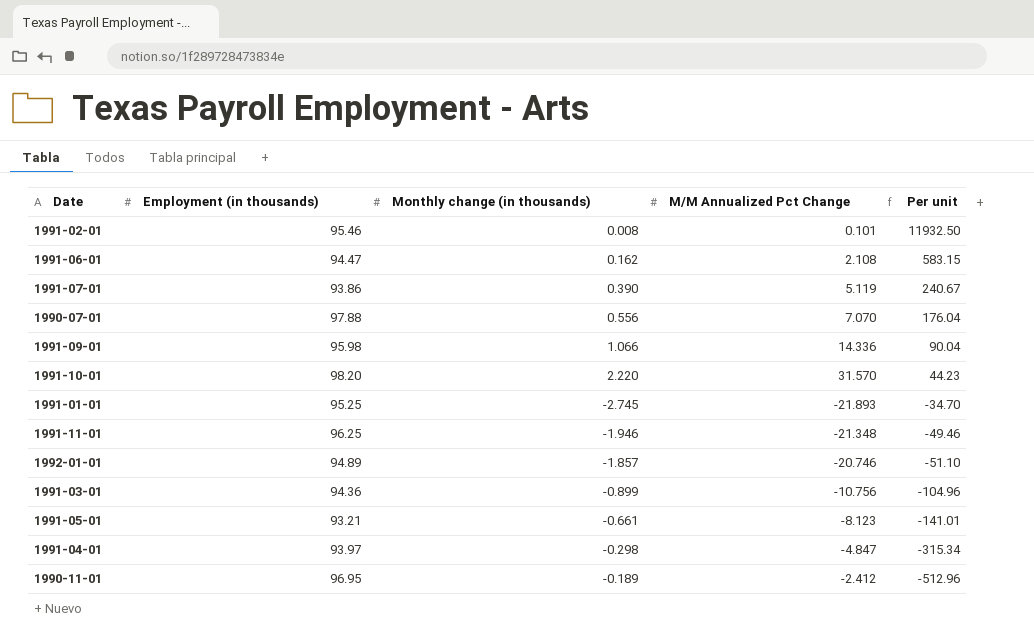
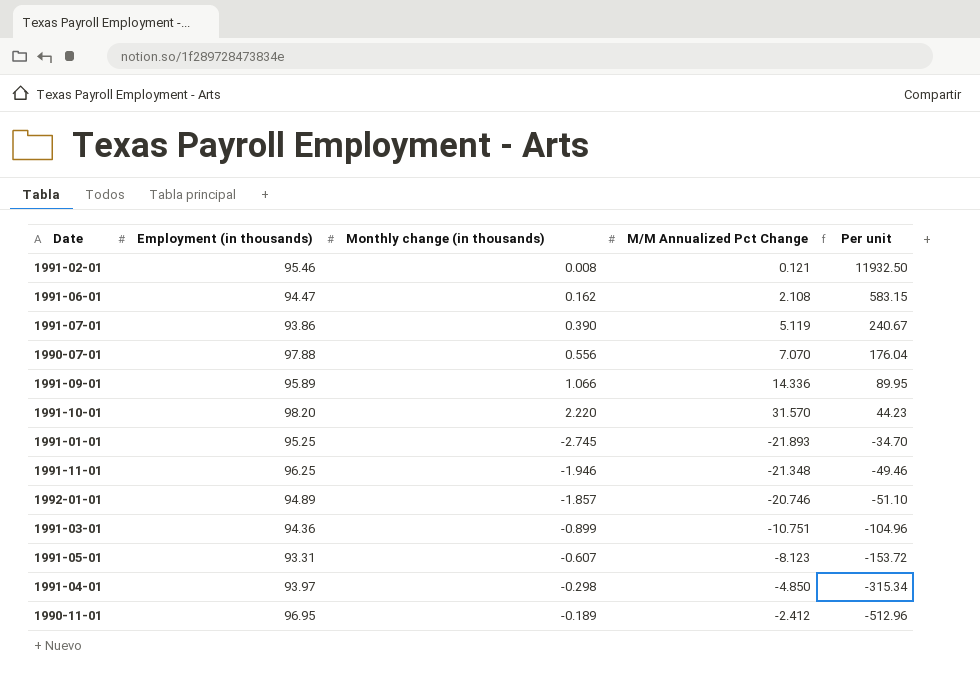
1991-02-01 | M/M Annualized Pct Change: 0.101 -> 0.121
1991-09-01 | Employment (in thousands): 95.98 -> 95.89
1991-09-01 | Per unit: 90.04 -> 89.95
1991-03-01 | M/M Annualized Pct Change: -10.756 -> -10.751
1991-05-01 | Employment (in thousands): 93.21 -> 93.31
1991-05-01 | Monthly change (in thousands): -0.661 -> -0.607
1991-05-01 | Per unit: -141.01 -> -153.72
1991-04-01 | M/M Annualized Pct Change: -4.847 -> -4.850

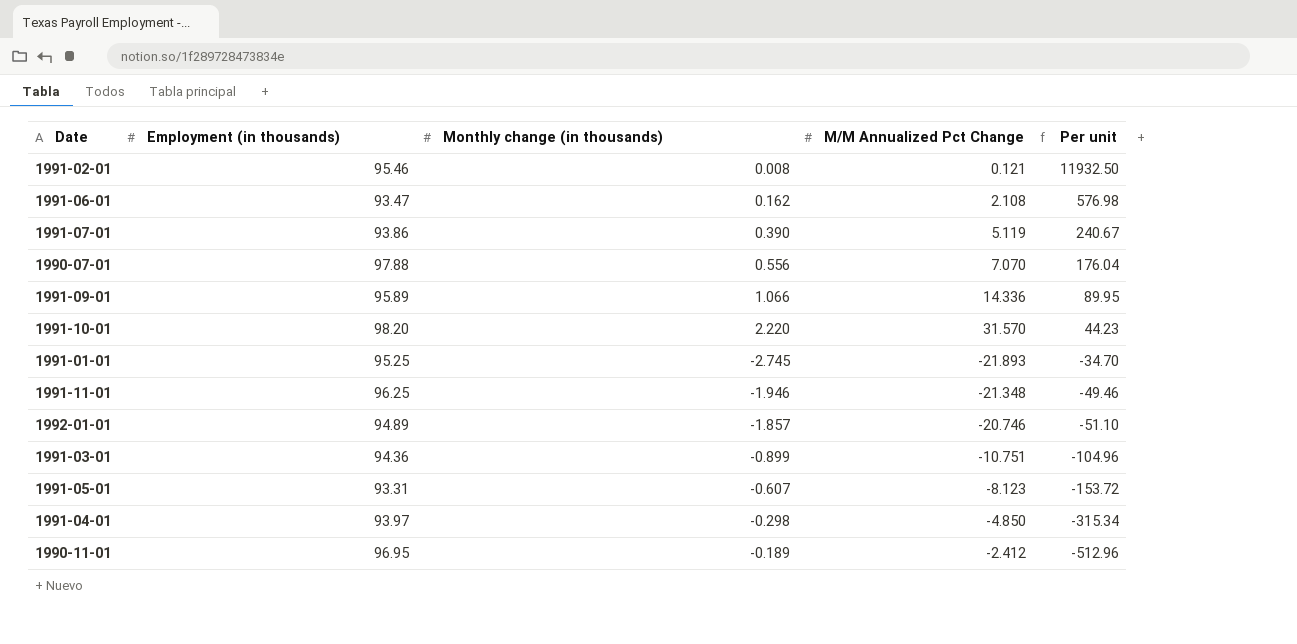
1991-06-01 | Employment (in thousands): 94.47 -> 93.47
1991-06-01 | Per unit: 583.15 -> 576.98

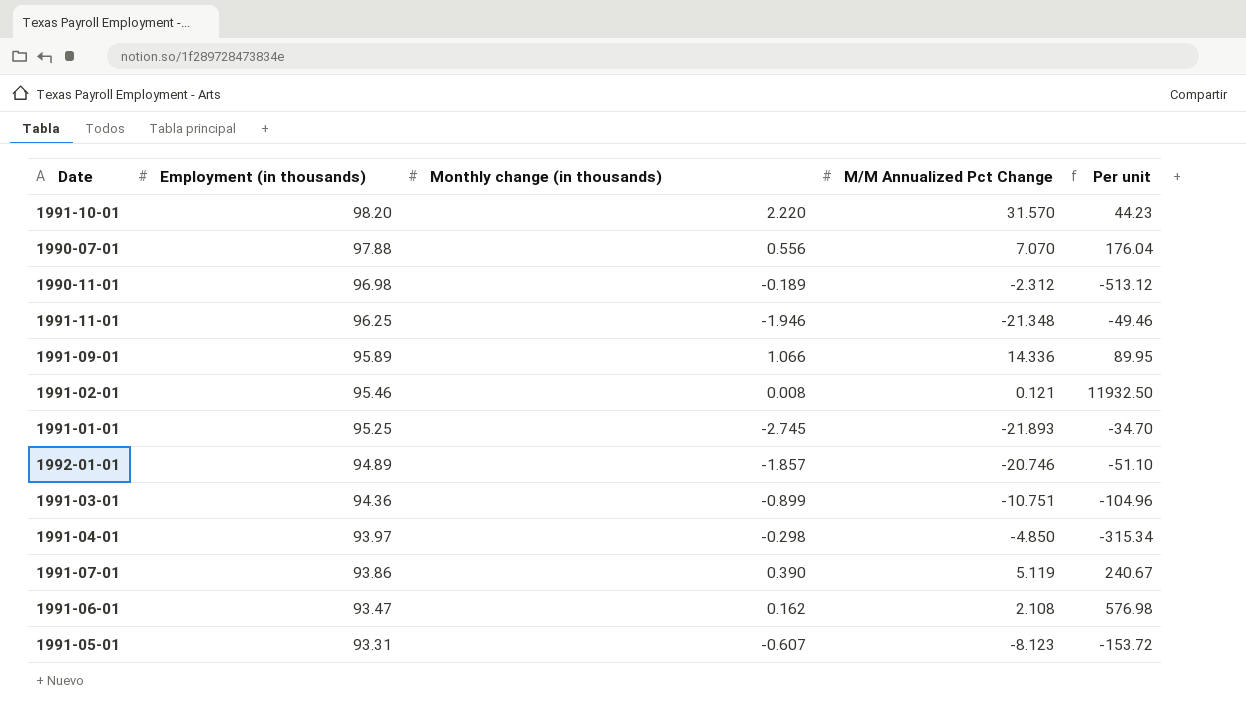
row order: Per unit descending -> Employment (in thousands) descending
1990-11-01 | Employment (in thousands): 96.95 -> 96.98
1990-11-01 | M/M Annualized Pct Change: -2.412 -> -2.312
1990-11-01 | Per unit: -512.96 -> -513.12

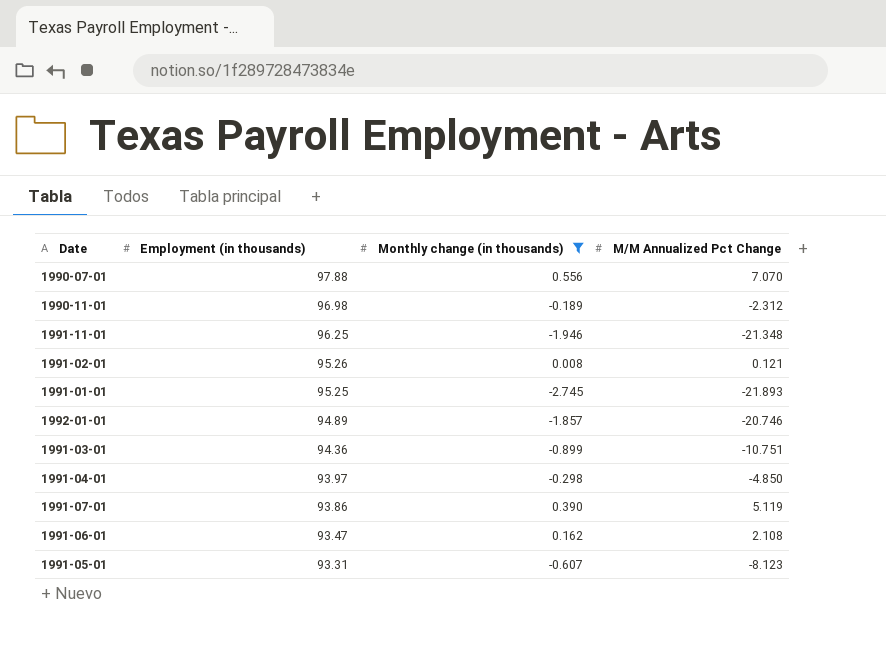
filter: none -> Monthly change (in thousands) <= 0.556
column Per unit | formula: [Employment (in thousands)] / [Monthly change (in thousands)] -> none
1991-02-01 | Employment (in thousands): 95.46 -> 95.26

